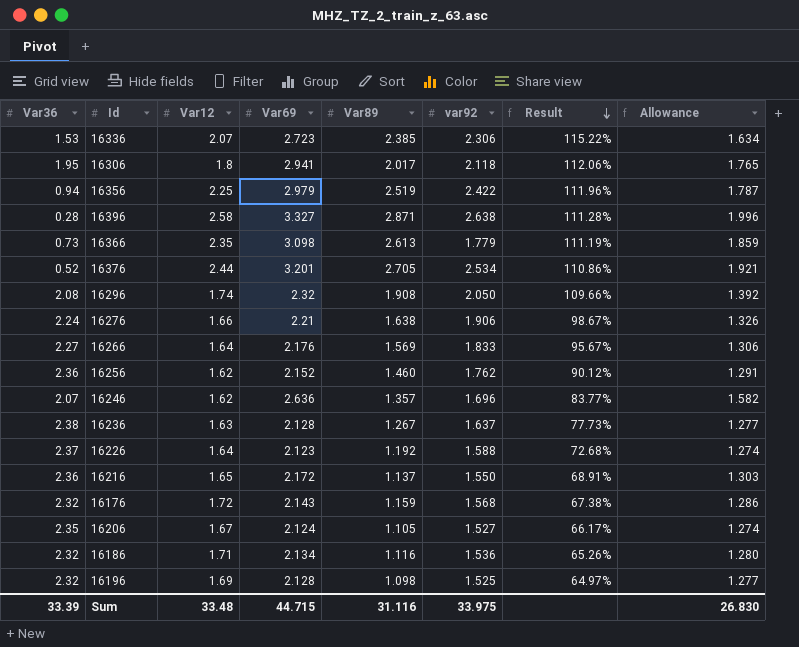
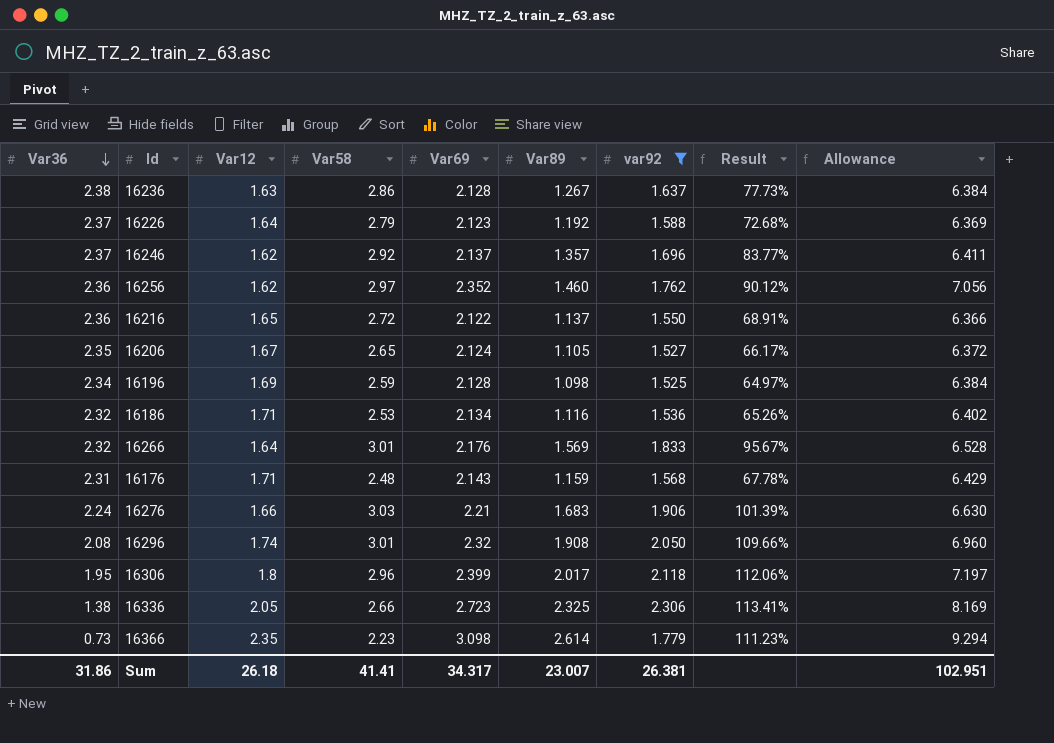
filter: none -> var92 <= 2.306
row order: Result descending -> Var36 descending
column Var58 | position: none -> 4
column Allowance | formula: [Var69] * 0.6 -> [Var69] * 3
16246 | Var36: 2.07 -> 2.37
16246 | Var69: 2.636 -> 2.137
16256 | Var69: 2.152 -> 2.352
16216 | Var69: 2.172 -> 2.122
16196 | Var36: 2.32 -> 2.34
16266 | Var36: 2.27 -> 2.32
16176 | Var36: 2.32 -> 2.31
16176 | Var12: 1.72 -> 1.71
16176 | Result: 67.38% -> 67.78%
16276 | Var89: 1.638 -> 1.683
16276 | Result: 98.67% -> 101.39%
16306 | Var69: 2.941 -> 2.399
16336 | Var36: 1.53 -> 1.38
16336 | Var12: 2.07 -> 2.05
16336 | Var89: 2.385 -> 2.325
16336 | Result: 115.22% -> 113.41%
16366 | Var89: 2.613 -> 2.614
16366 | Result: 111.19% -> 111.23%
Sum | Var36: 33.39 -> 31.86
Sum | Var12: 33.48 -> 26.18
Sum | Var69: 44.715 -> 34.317
Sum | Var89: 31.116 -> 23.007
Sum | var92: 33.975 -> 26.381
Sum | Allowance: 26.830 -> 102.951

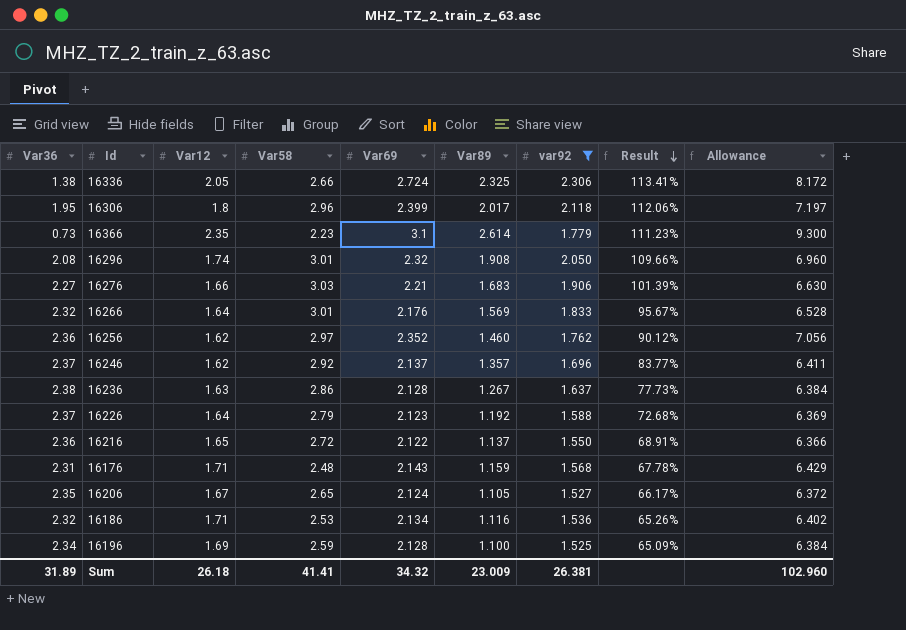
row order: Var36 descending -> Result descending
16336 | Var69: 2.723 -> 2.724
16336 | Allowance: 8.169 -> 8.172
16366 | Var69: 3.098 -> 3.1
16366 | Allowance: 9.294 -> 9.300
16276 | Var36: 2.24 -> 2.27
16196 | Var89: 1.098 -> 1.100
16196 | Result: 64.97% -> 65.09%
Sum | Var36: 31.86 -> 31.89
Sum | Var69: 34.317 -> 34.32
Sum | Var89: 23.007 -> 23.009
Sum | Allowance: 102.951 -> 102.960

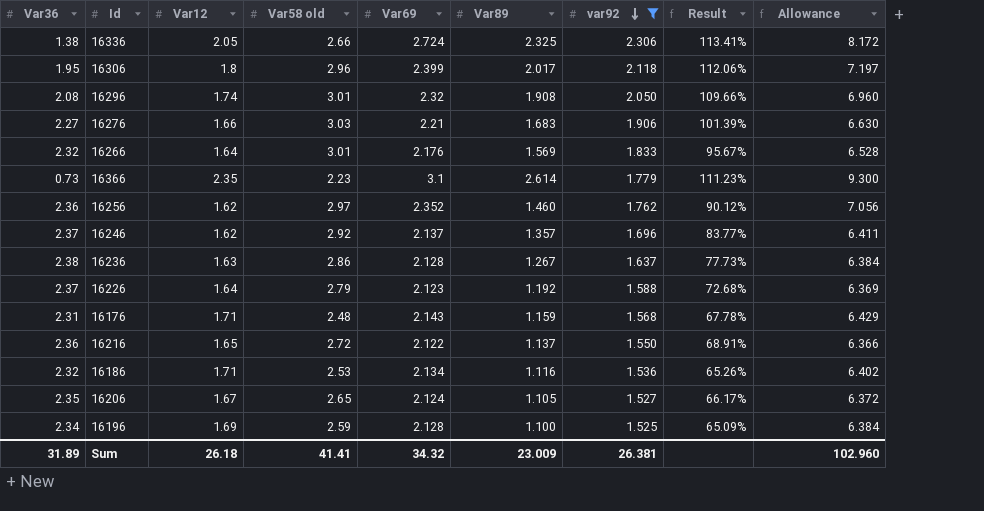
row order: Result descending -> var92 descending
column name: Var58 -> Var58 old

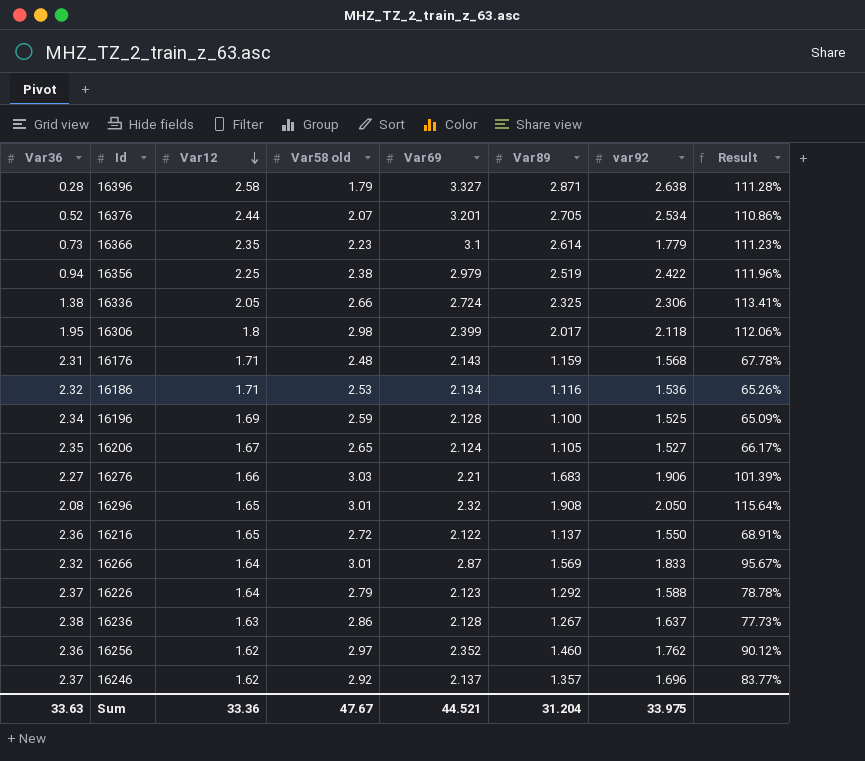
filter: var92 <= 2.306 -> none
row order: var92 descending -> Var12 descending
column Allowance | formula: [Var69] * 3 -> none
16306 | Var58 old: 2.96 -> 2.98
16296 | Var12: 1.74 -> 1.65
16296 | Result: 109.66% -> 115.64%
16266 | Var69: 2.176 -> 2.87
16226 | Var89: 1.192 -> 1.292
16226 | Result: 72.68% -> 78.78%
Sum | Var36: 31.89 -> 33.63
Sum | Var12: 26.18 -> 33.36
Sum | Var58 old: 41.41 -> 47.67
Sum | Var69: 34.32 -> 44.521
Sum | Var89: 23.009 -> 31.204
Sum | var92: 26.381 -> 33.975

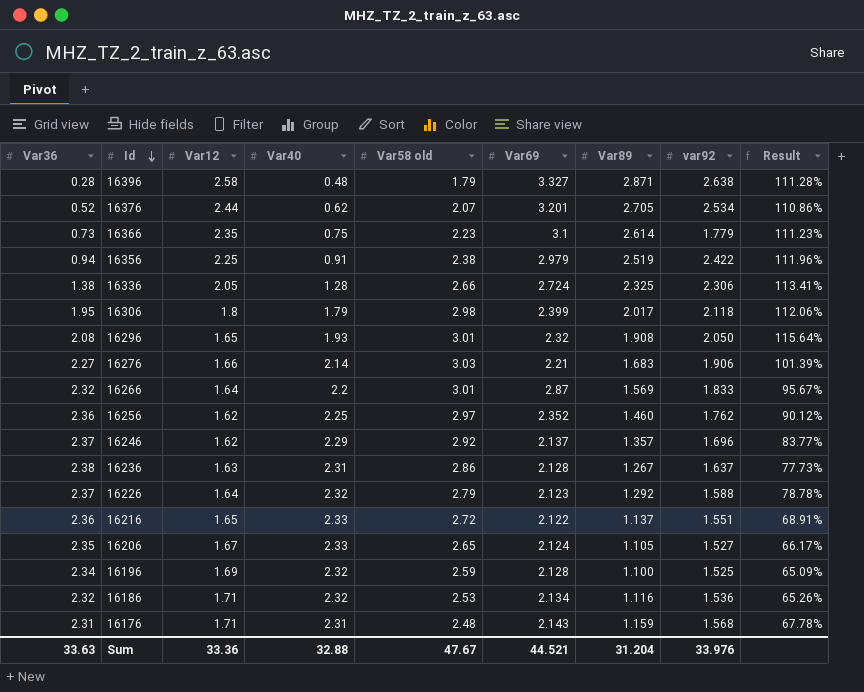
row order: Var12 descending -> Id descending
column Var40 | position: none -> 4
16216 | var92: 1.550 -> 1.551
Sum | var92: 33.975 -> 33.976

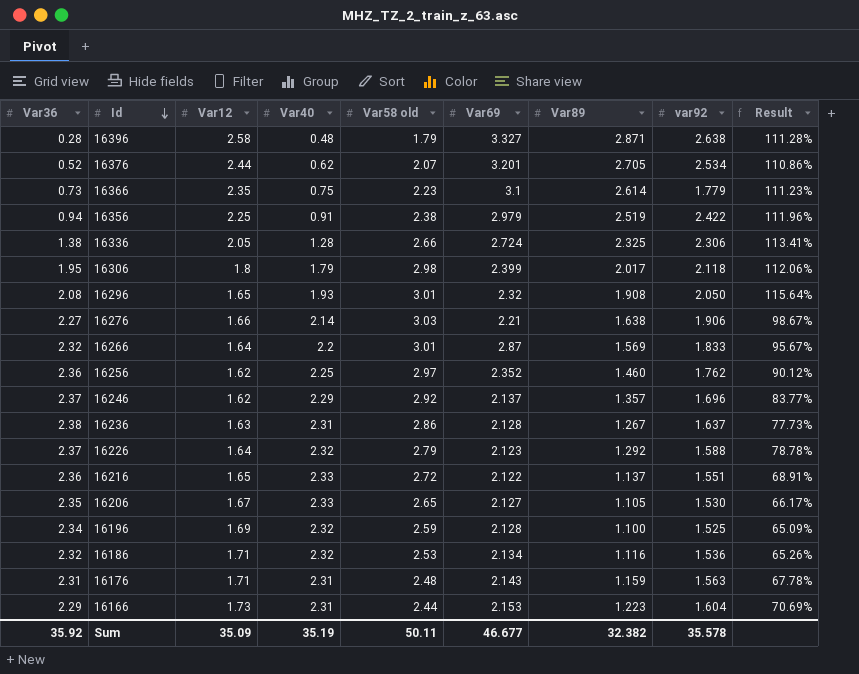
16276 | Var89: 1.683 -> 1.638
16276 | Result: 101.39% -> 98.67%
16206 | Var69: 2.124 -> 2.127
16206 | var92: 1.527 -> 1.530
16176 | var92: 1.568 -> 1.563
row 16166: none -> 2.29 | 1.73 | 2.31 | 2.44 | 2.153 | 1.223 | 1.604 | 70.69%
Sum | Var36: 33.63 -> 35.92
Sum | Var12: 33.36 -> 35.09
Sum | Var40: 32.88 -> 35.19
Sum | Var58 old: 47.67 -> 50.11
Sum | Var69: 44.521 -> 46.677
Sum | Var89: 31.204 -> 32.382
Sum | var92: 33.976 -> 35.578

